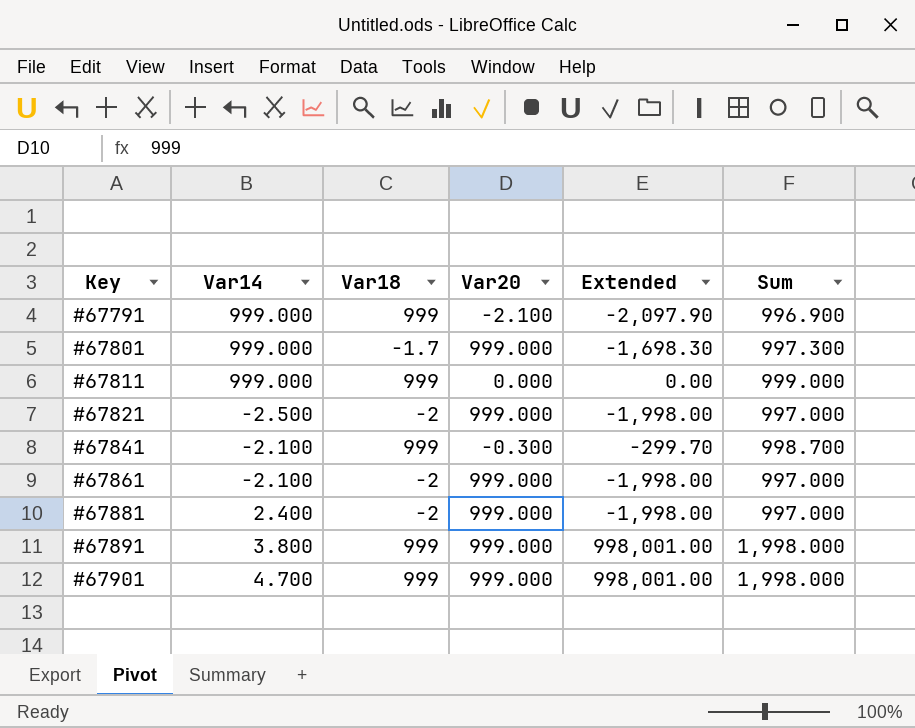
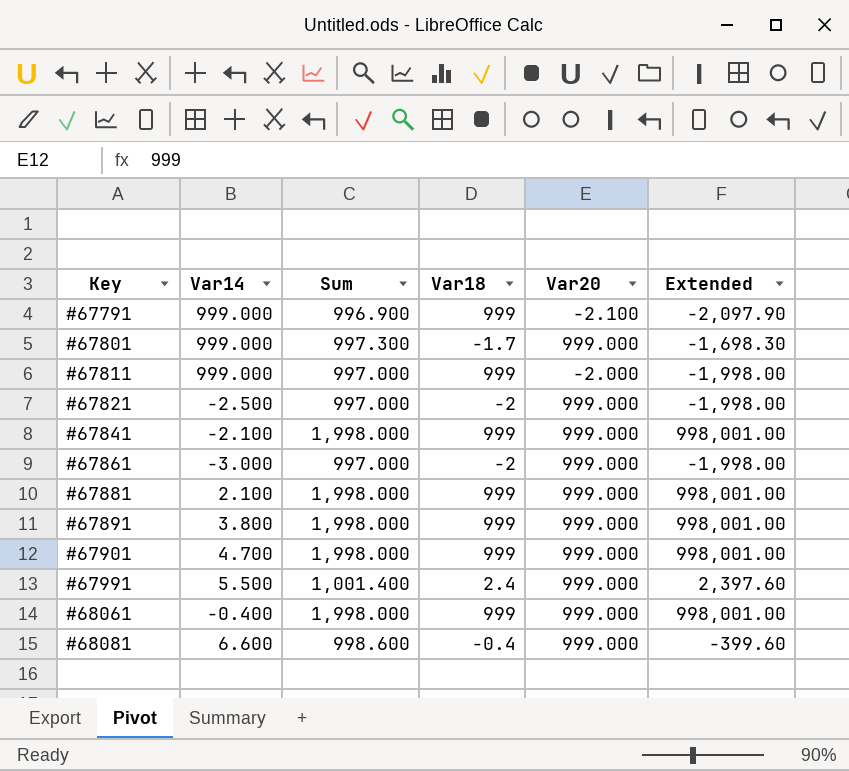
column Sum | position: 6 -> 3
#67811 | Sum: 999.000 -> 997.000
#67811 | Var20: 0.000 -> -2.000
#67811 | Extended: 0.00 -> -1,998.00
#67841 | Sum: 998.700 -> 1,998.000
#67841 | Var20: -0.300 -> 999.000
#67841 | Extended: -299.70 -> 998,001.00
#67861 | Var14: -2.100 -> -3.000
#67881 | Var14: 2.400 -> 2.100
#67881 | Sum: 997.000 -> 1,998.000
#67881 | Var18: -2 -> 999
#67881 | Extended: -1,998.00 -> 998,001.00
row #67991: none -> 5.500 | 1,001.400 | 2.4 | 999.000 | 2,397.60
row #68061: none -> -0.400 | 1,998.000 | 999 | 999.000 | 998,001.00
row #68081: none -> 6.600 | 998.600 | -0.4 | 999.000 | -399.60

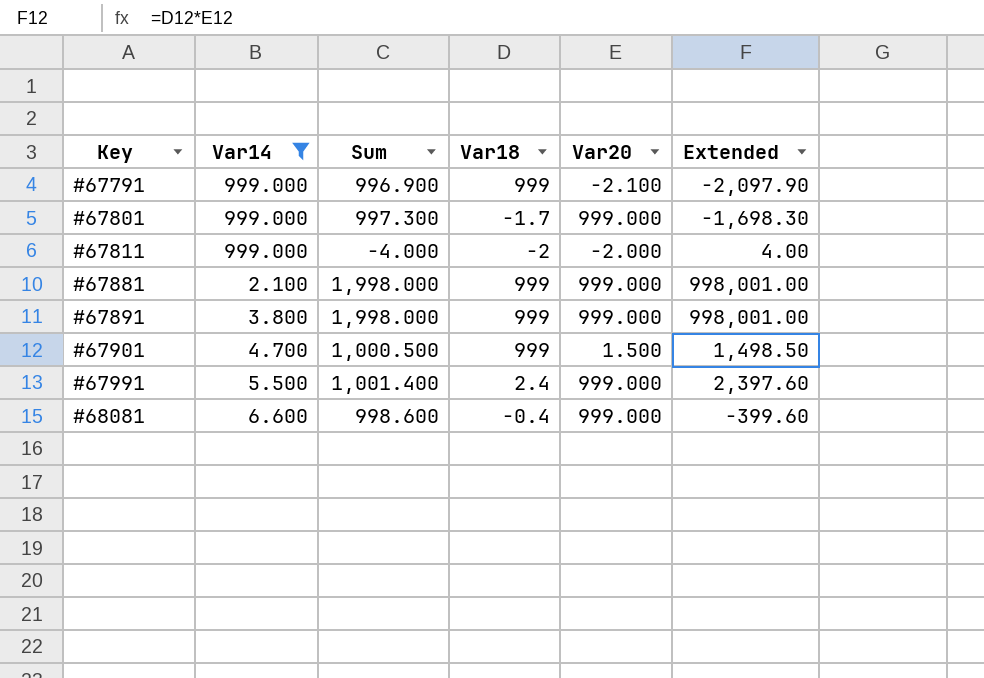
filter: none -> Var14 >= 2.100
#67811 | Sum: 997.000 -> -4.000
#67811 | Var18: 999 -> -2
#67811 | Extended: -1,998.00 -> 4.00
#67901 | Sum: 1,998.000 -> 1,000.500
#67901 | Var20: 999.000 -> 1.500
#67901 | Extended: 998,001.00 -> 1,498.50

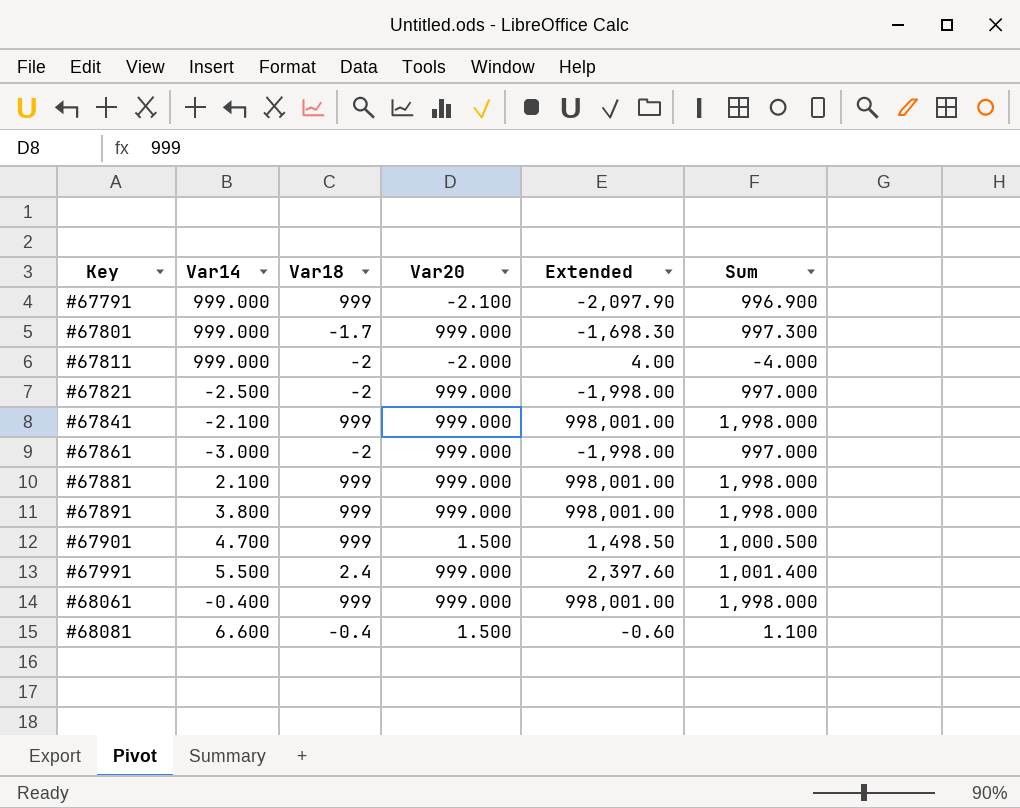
filter: Var14 >= 2.100 -> none
column Sum | position: 3 -> 6
#68081 | Var20: 999.000 -> 1.500
#68081 | Extended: -399.60 -> -0.60
#68081 | Sum: 998.600 -> 1.100

